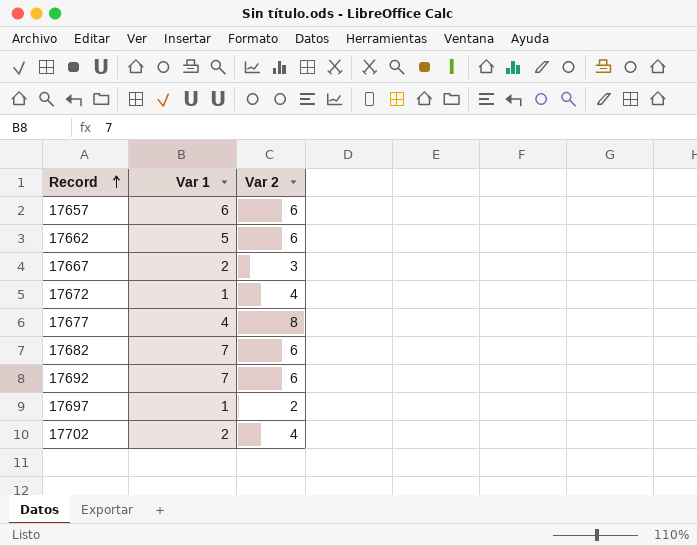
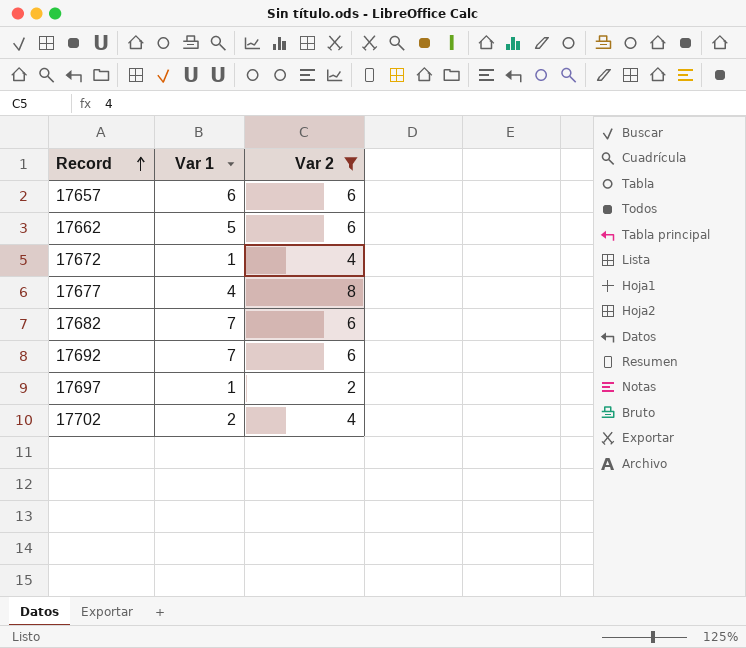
filter: none -> Var 2 != 3

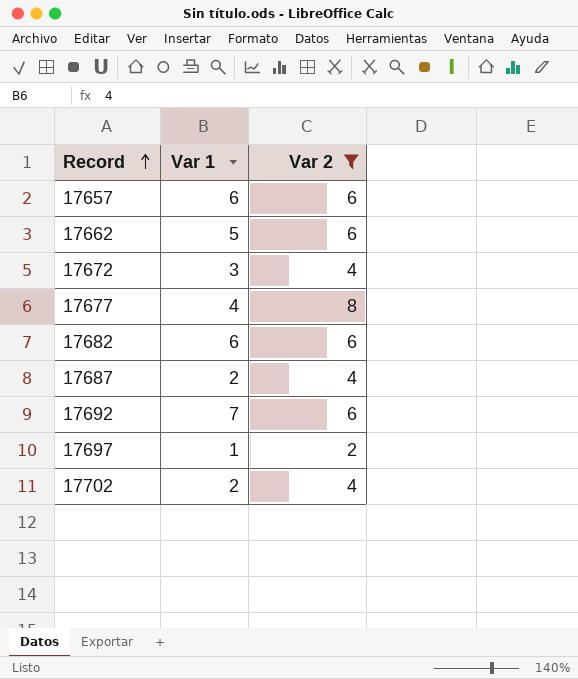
17672 | Var 1: 1 -> 3
17682 | Var 1: 7 -> 6
row 17687: none -> 2 | 4

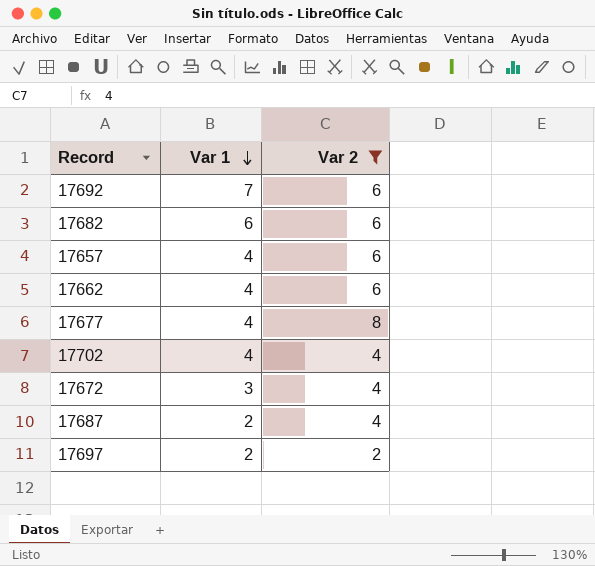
row order: Record ascending -> Var 1 descending
17657 | Var 1: 6 -> 4
17662 | Var 1: 5 -> 4
17702 | Var 1: 2 -> 4
17697 | Var 1: 1 -> 2

